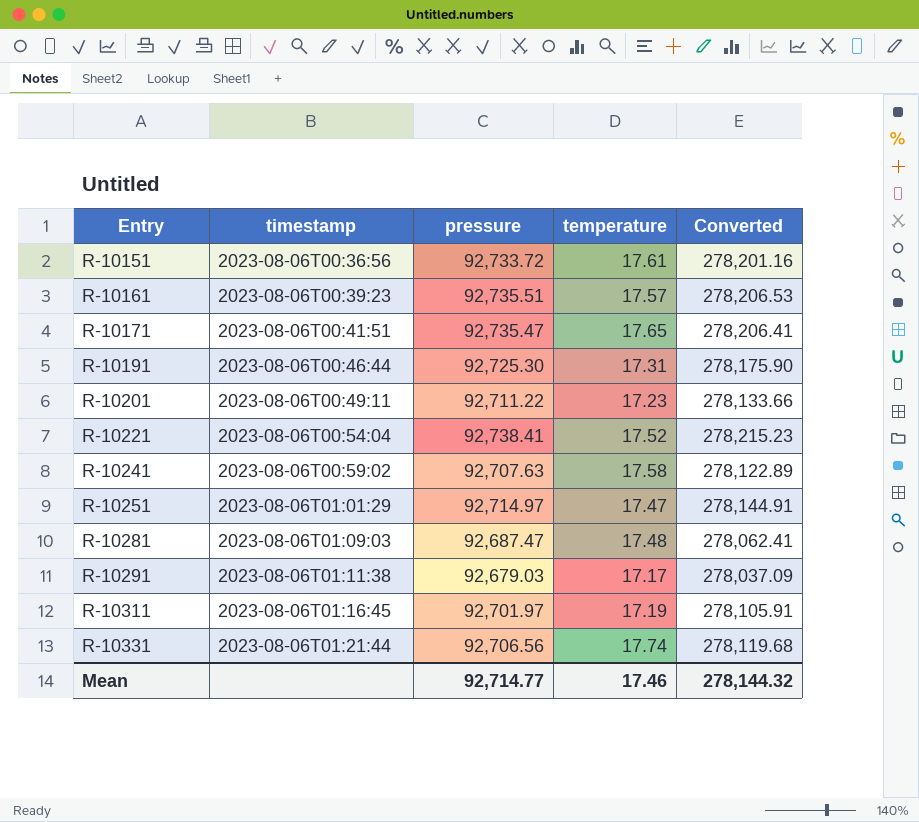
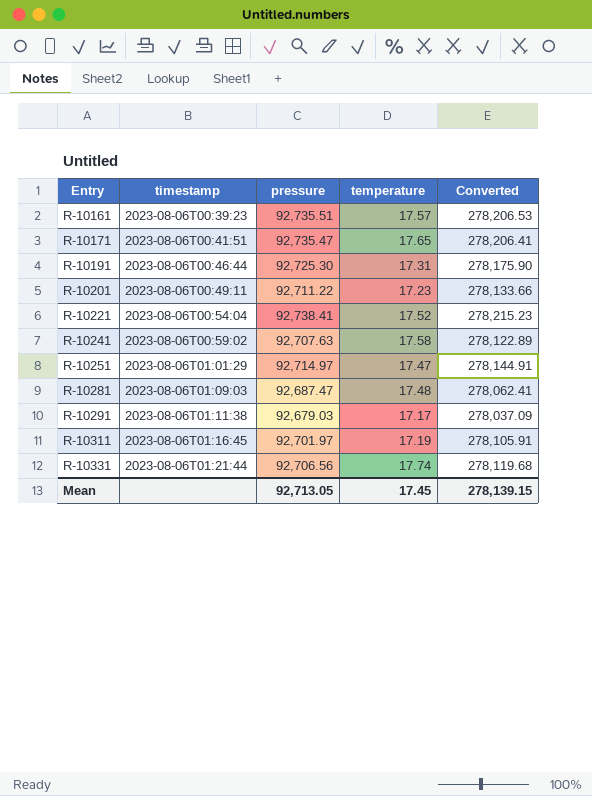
row R-10151: 2023-08-06T00:36:56 | 92,733.72 | 17.61 | 278,201.16 -> none
Mean | pressure: 92,714.77 -> 92,713.05
Mean | temperature: 17.46 -> 17.45
Mean | Converted: 278,144.32 -> 278,139.15

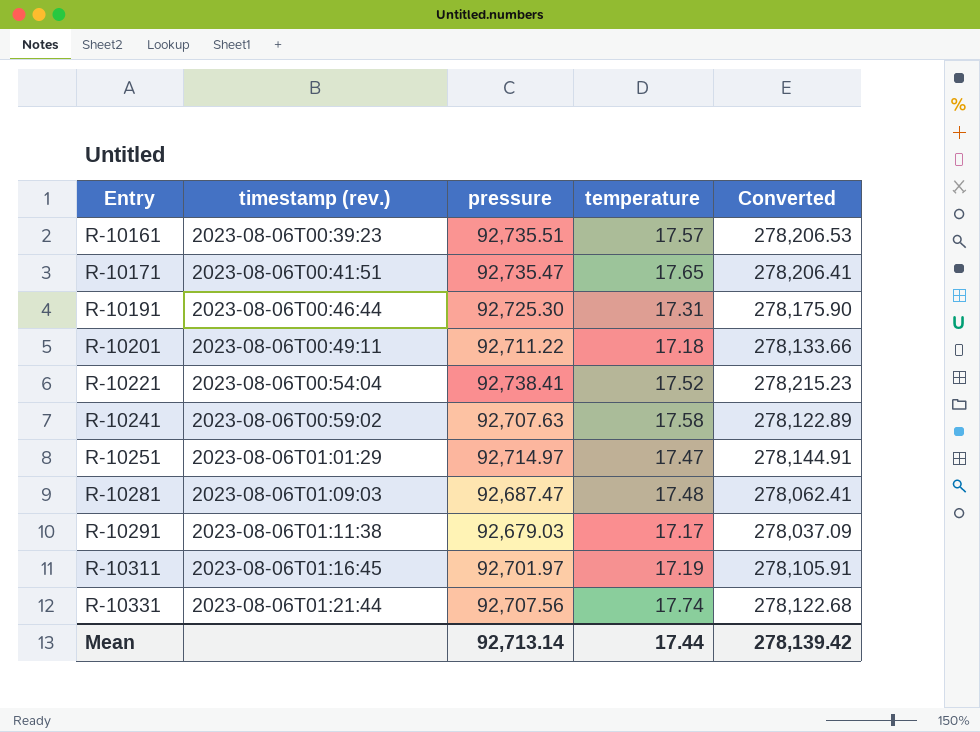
column name: timestamp -> timestamp (rev.)
R-10201 | temperature: 17.23 -> 17.18
R-10331 | pressure: 92,706.56 -> 92,707.56
R-10331 | Converted: 278,119.68 -> 278,122.68
Mean | pressure: 92,713.05 -> 92,713.14
Mean | temperature: 17.45 -> 17.44
Mean | Converted: 278,139.15 -> 278,139.42

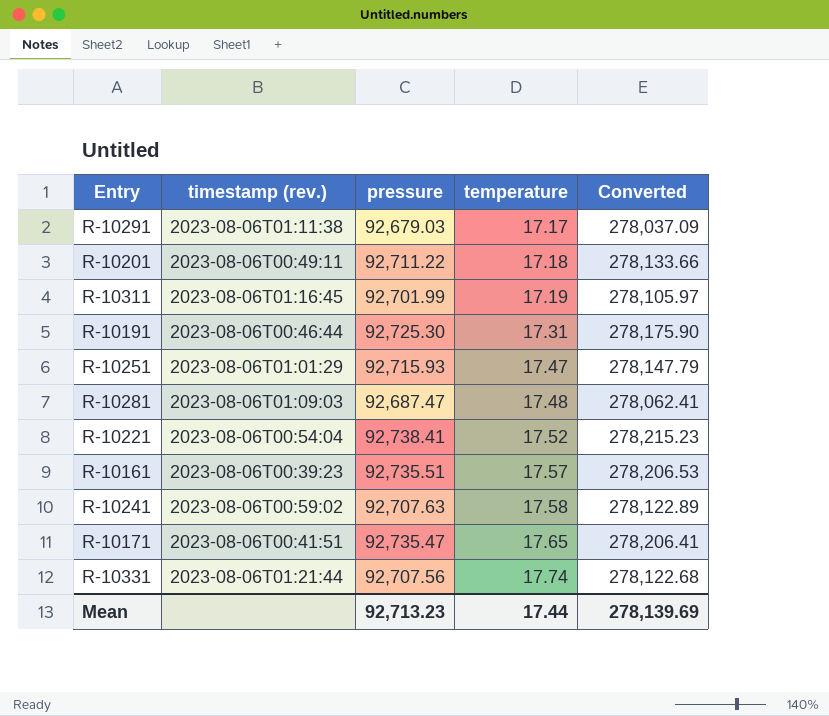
row order: Entry ascending -> temperature ascending
R-10311 | pressure: 92,701.97 -> 92,701.99
R-10311 | Converted: 278,105.91 -> 278,105.97
R-10251 | pressure: 92,714.97 -> 92,715.93
R-10251 | Converted: 278,144.91 -> 278,147.79
Mean | pressure: 92,713.14 -> 92,713.23
Mean | Converted: 278,139.42 -> 278,139.69

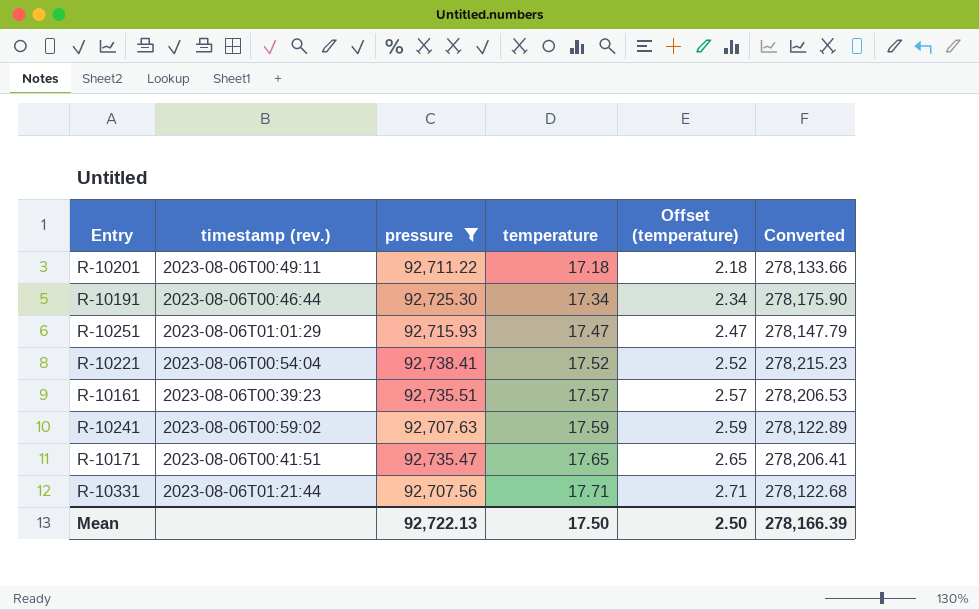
filter: none -> pressure >= 92,707.56
column Offset (temperature) | formula: none -> [temperature] - 15
R-10191 | temperature: 17.31 -> 17.34
R-10241 | temperature: 17.58 -> 17.59
R-10331 | temperature: 17.74 -> 17.71
Mean | pressure: 92,713.23 -> 92,722.13
Mean | temperature: 17.44 -> 17.50
Mean | Converted: 278,139.69 -> 278,166.39

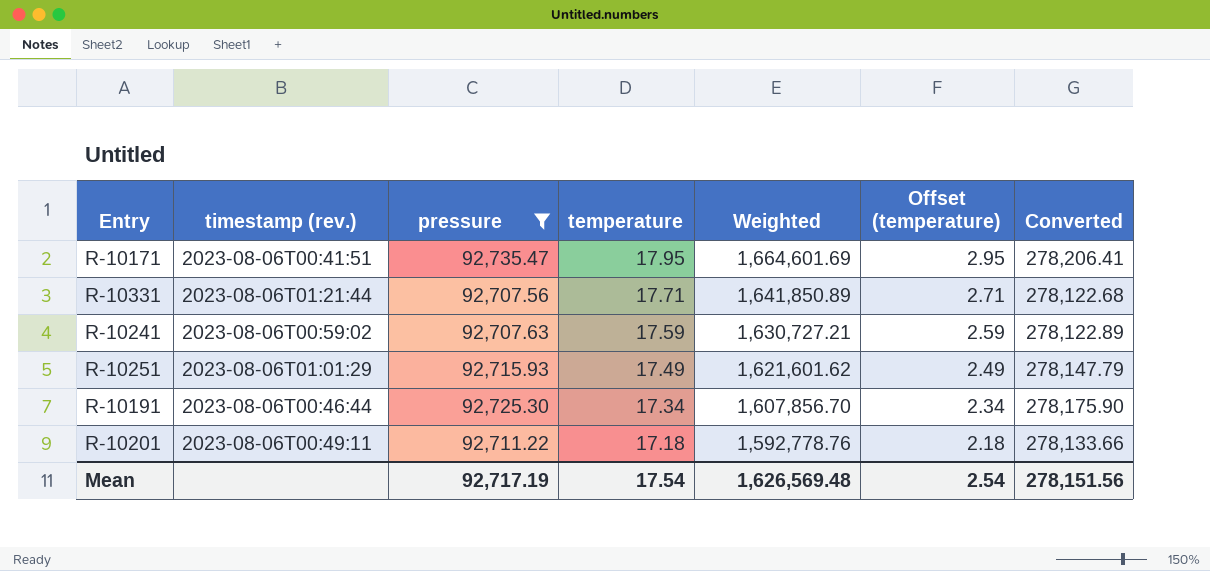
row order: temperature ascending -> temperature descending
column Weighted | formula: none -> [pressure] * [temperature]
row R-10221: 2023-08-06T00:54:04 | 92,738.41 | 17.52 | 2.52 | 278,215.23 -> none
row R-10161: 2023-08-06T00:39:23 | 92,735.51 | 17.57 | 2.57 | 278,206.53 -> none
R-10171 | temperature: 17.65 -> 17.95
R-10171 | Offset (temperature): 2.65 -> 2.95
R-10251 | temperature: 17.47 -> 17.49
R-10251 | Offset (temperature): 2.47 -> 2.49
Mean | pressure: 92,722.13 -> 92,717.19
Mean | temperature: 17.50 -> 17.54
Mean | Offset (temperature): 2.50 -> 2.54
Mean | Converted: 278,166.39 -> 278,151.56

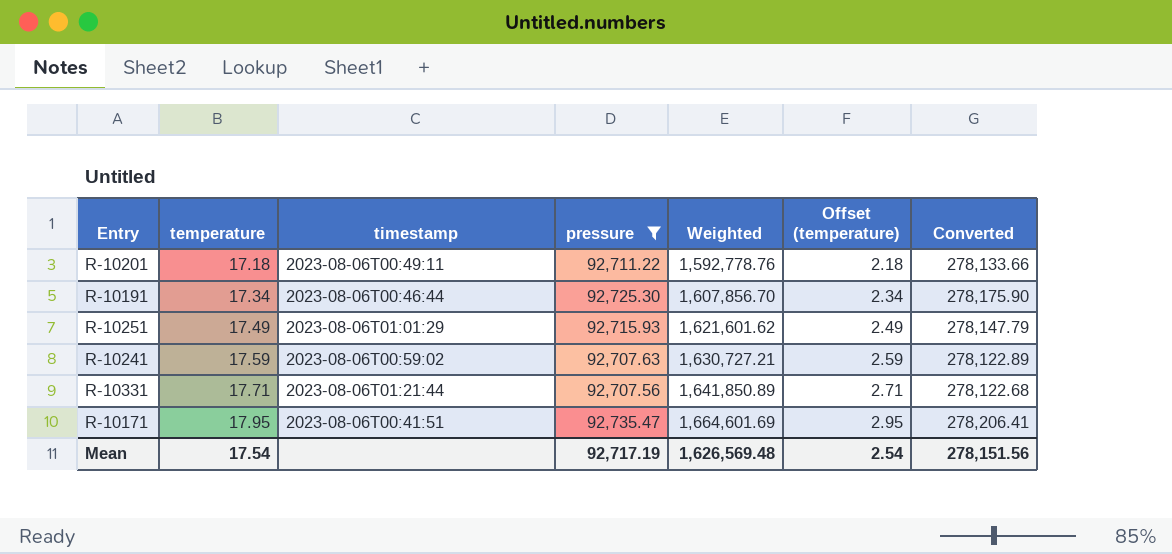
row order: temperature descending -> temperature ascending
column temperature | position: 4 -> 2
column name: timestamp (rev.) -> timestamp

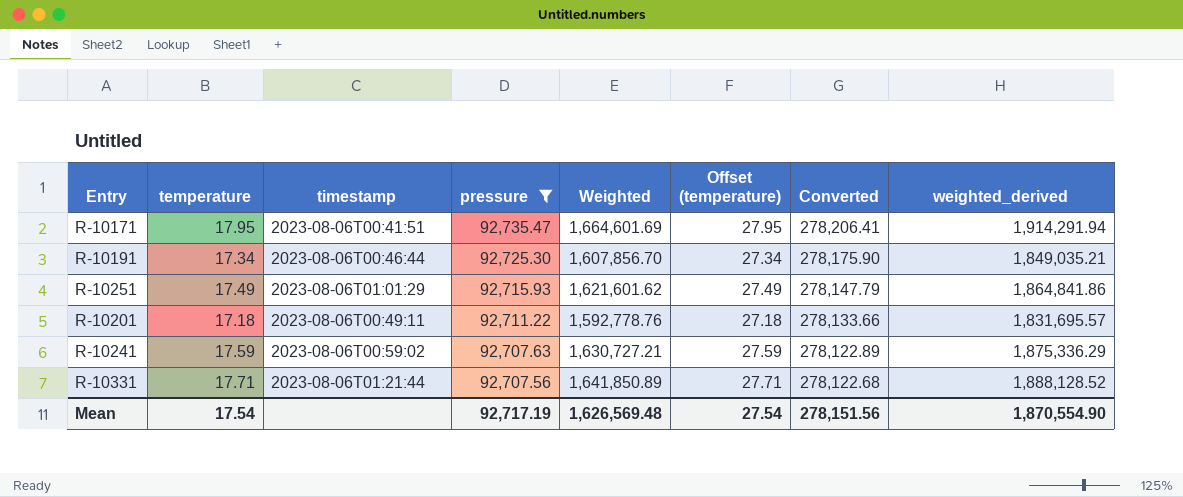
row order: temperature ascending -> pressure descending
column Offset (temperature) | formula: [temperature] - 15 -> [temperature] + 10
column weighted_derived | formula: none -> [Weighted] * 1.15
Mean | Offset (temperature): 2.54 -> 27.54

